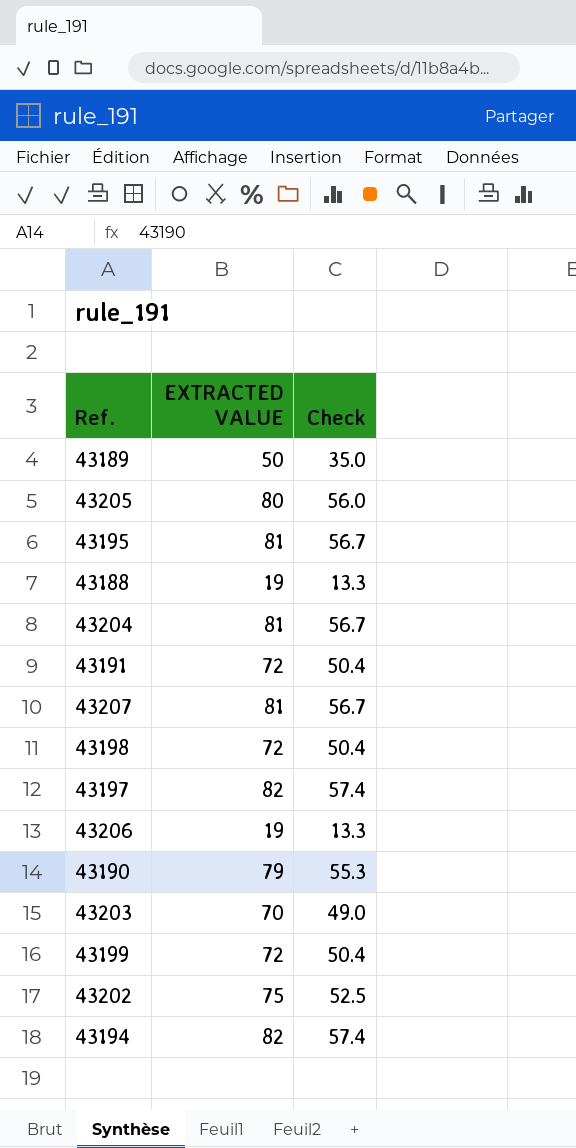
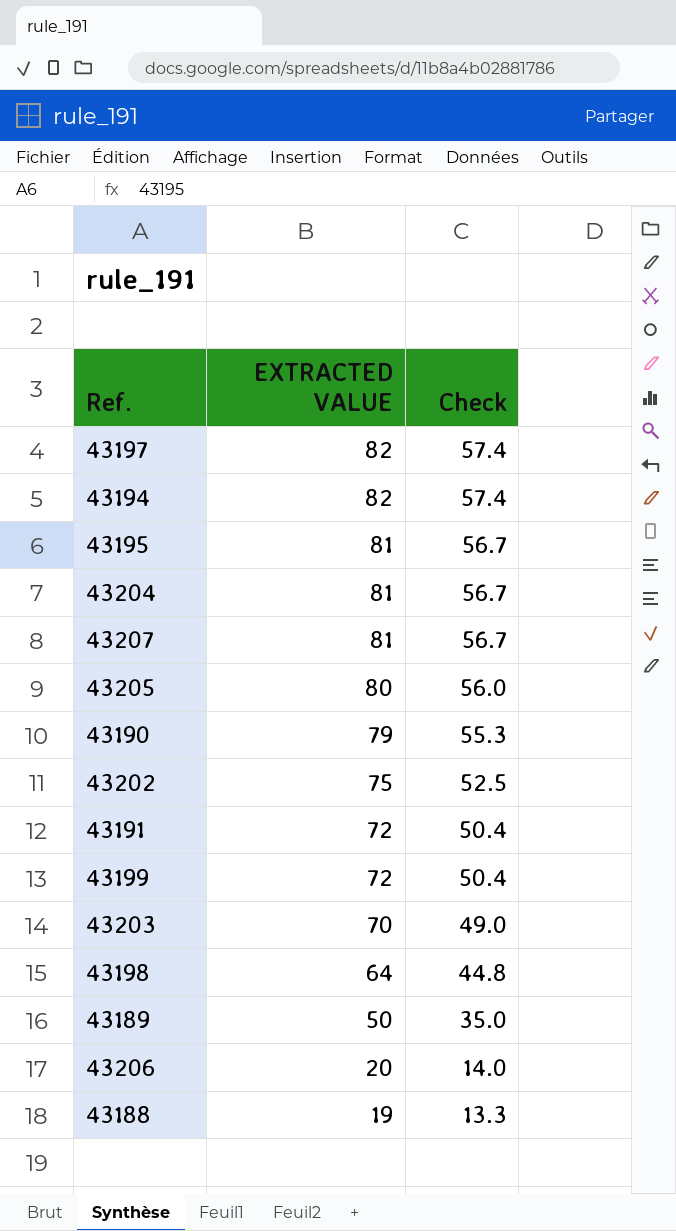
row order: none -> EXTRACTED VALUE descending
43198 | EXTRACTED VALUE: 72 -> 64
43198 | Check: 50.4 -> 44.8
43206 | EXTRACTED VALUE: 19 -> 20
43206 | Check: 13.3 -> 14.0

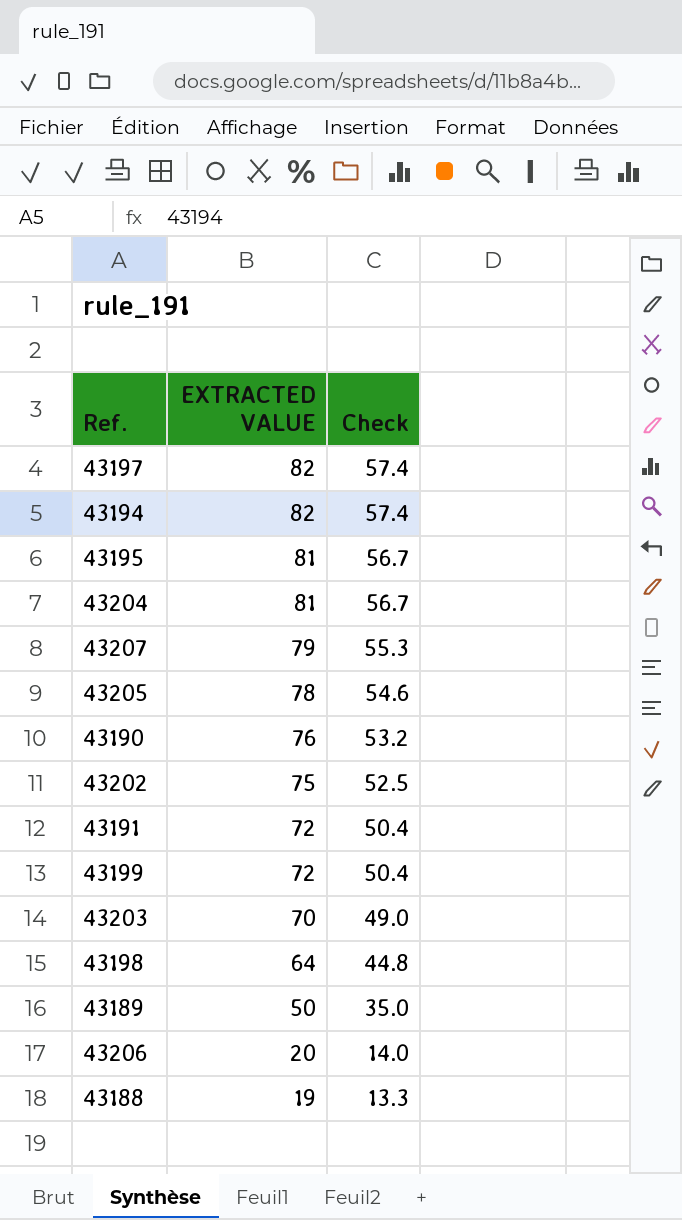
43207 | EXTRACTED VALUE: 81 -> 79
43207 | Check: 56.7 -> 55.3
43205 | EXTRACTED VALUE: 80 -> 78
43205 | Check: 56.0 -> 54.6
43190 | EXTRACTED VALUE: 79 -> 76
43190 | Check: 55.3 -> 53.2

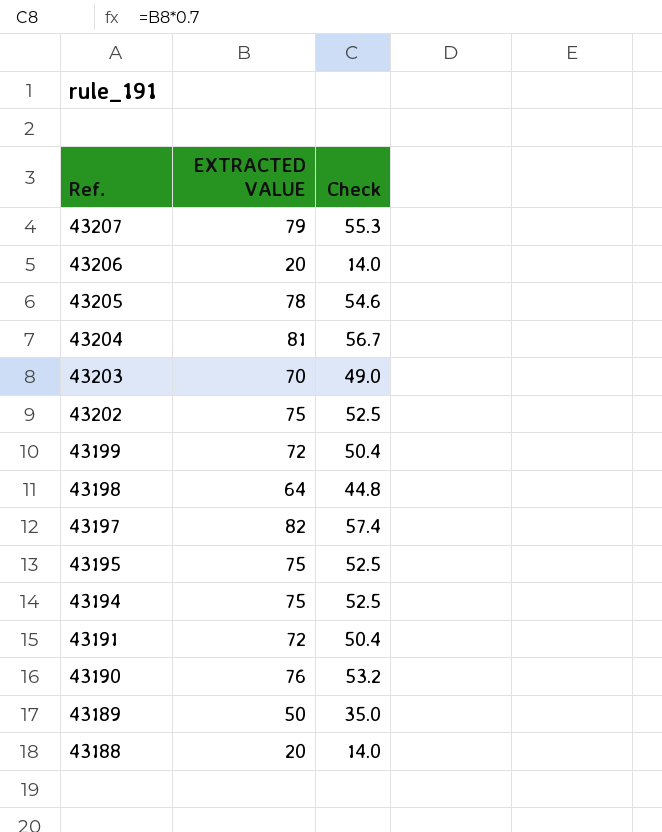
row order: EXTRACTED VALUE descending -> Ref. descending
43195 | EXTRACTED VALUE: 81 -> 75
43195 | Check: 56.7 -> 52.5
43194 | EXTRACTED VALUE: 82 -> 75
43194 | Check: 57.4 -> 52.5
43188 | EXTRACTED VALUE: 19 -> 20
43188 | Check: 13.3 -> 14.0

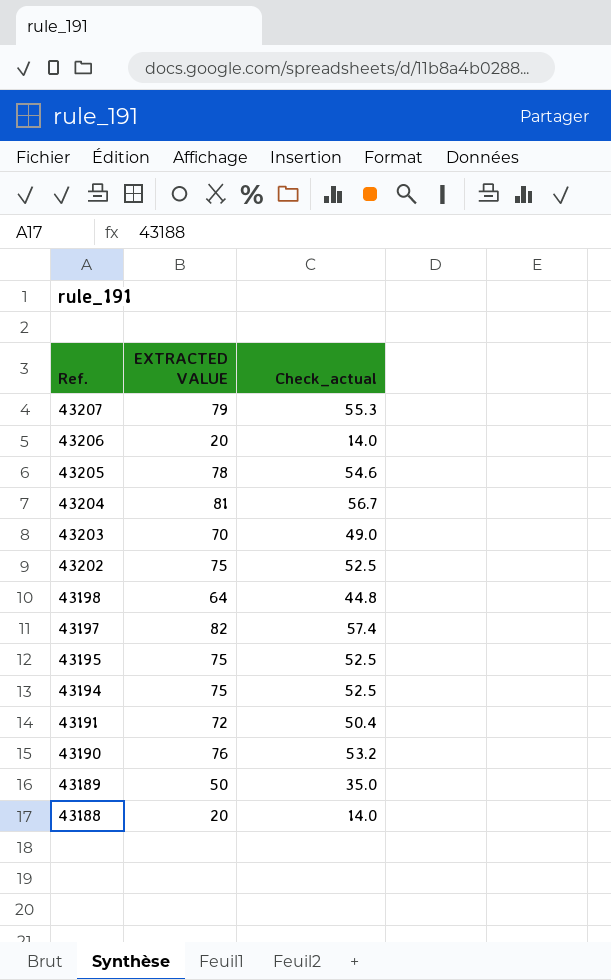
column name: Check -> Check_actual
row 43199: 72 | 50.4 -> none

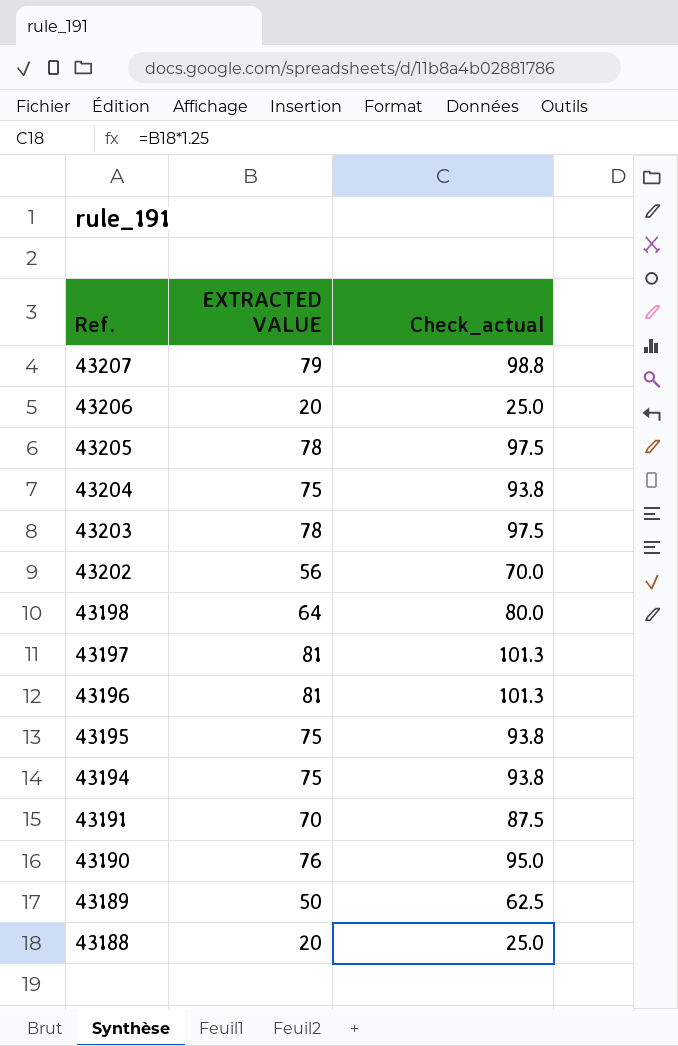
column Check_actual | formula: [EXTRACTED VALUE] * 0.7 -> [EXTRACTED VALUE] * 1.25
43204 | EXTRACTED VALUE: 81 -> 75
43203 | EXTRACTED VALUE: 70 -> 78
43202 | EXTRACTED VALUE: 75 -> 56
43197 | EXTRACTED VALUE: 82 -> 81
row 43196: none -> 81 | 101.3
43191 | EXTRACTED VALUE: 72 -> 70

